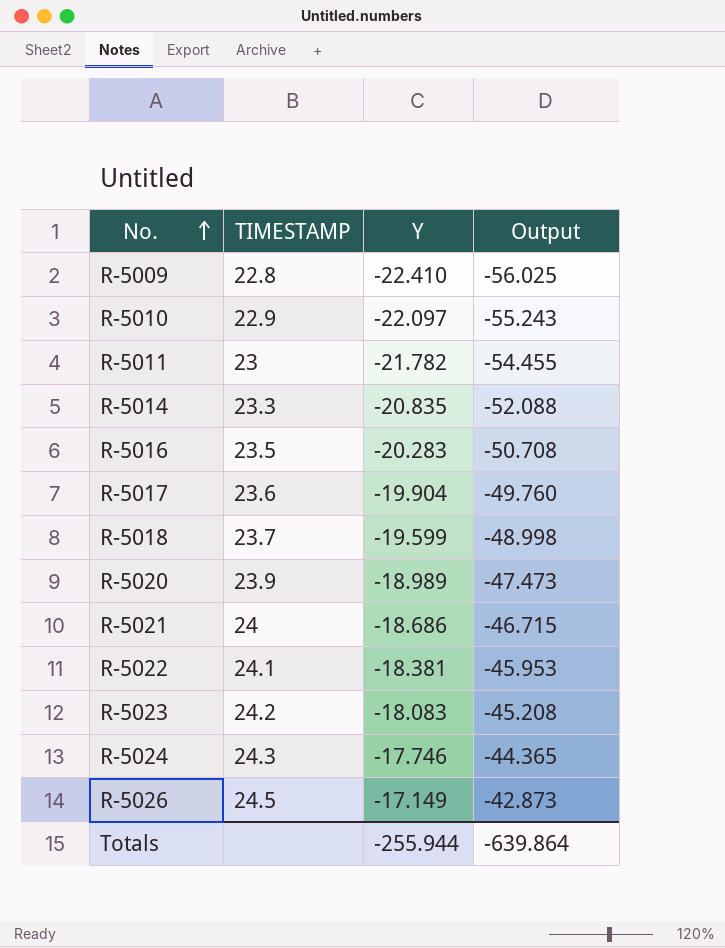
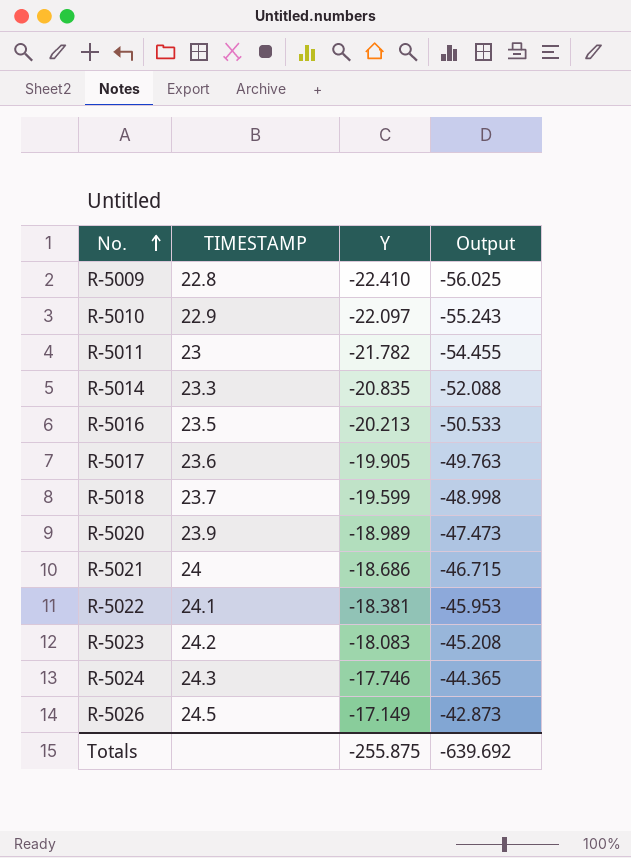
R-5016 | Y: -20.283 -> -20.213
R-5016 | Output: -50.708 -> -50.533
R-5017 | Y: -19.904 -> -19.905
R-5017 | Output: -49.760 -> -49.763
Totals | Y: -255.944 -> -255.875
Totals | Output: -639.864 -> -639.692

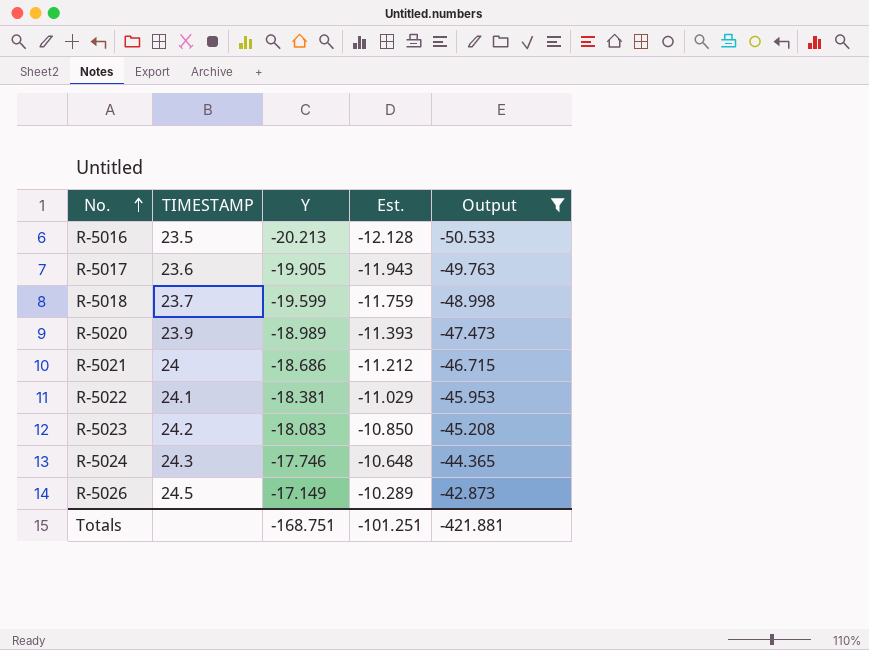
filter: none -> Output >= -50.533
column Est. | formula: none -> [Y] * 0.6
Totals | Y: -255.875 -> -168.751
Totals | Output: -639.692 -> -421.881

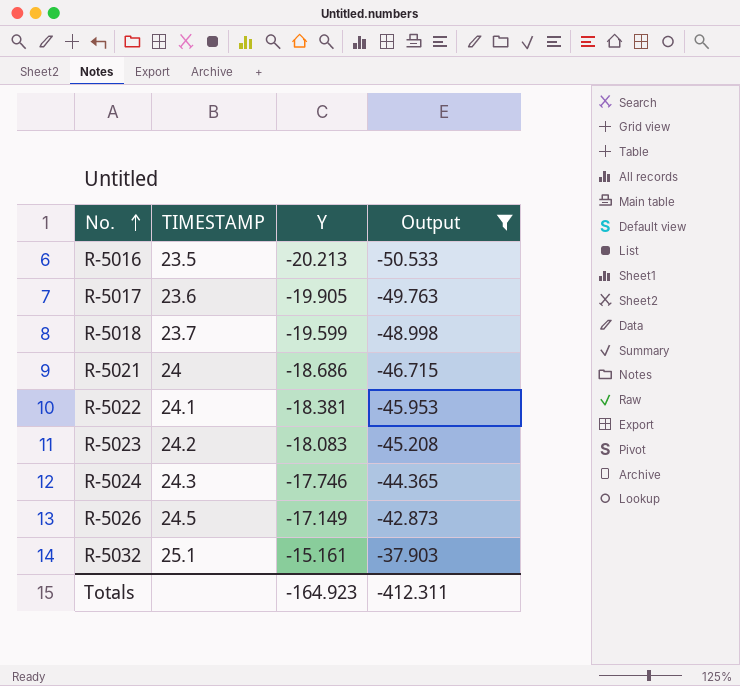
column Est. | formula: [Y] * 0.6 -> none
row R-5020: 23.9 | -18.989 | -11.393 | -47.473 -> none
row R-5032: none -> 25.1 | -15.161 | -37.903
Totals | Y: -168.751 -> -164.923
Totals | Output: -421.881 -> -412.311

